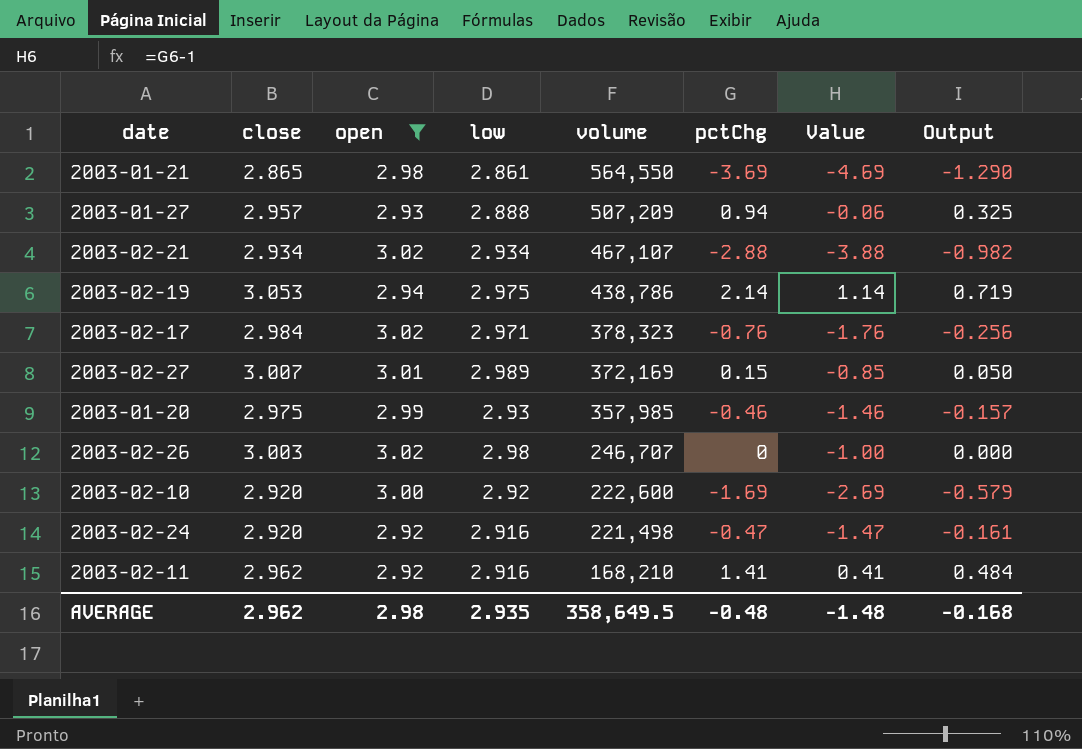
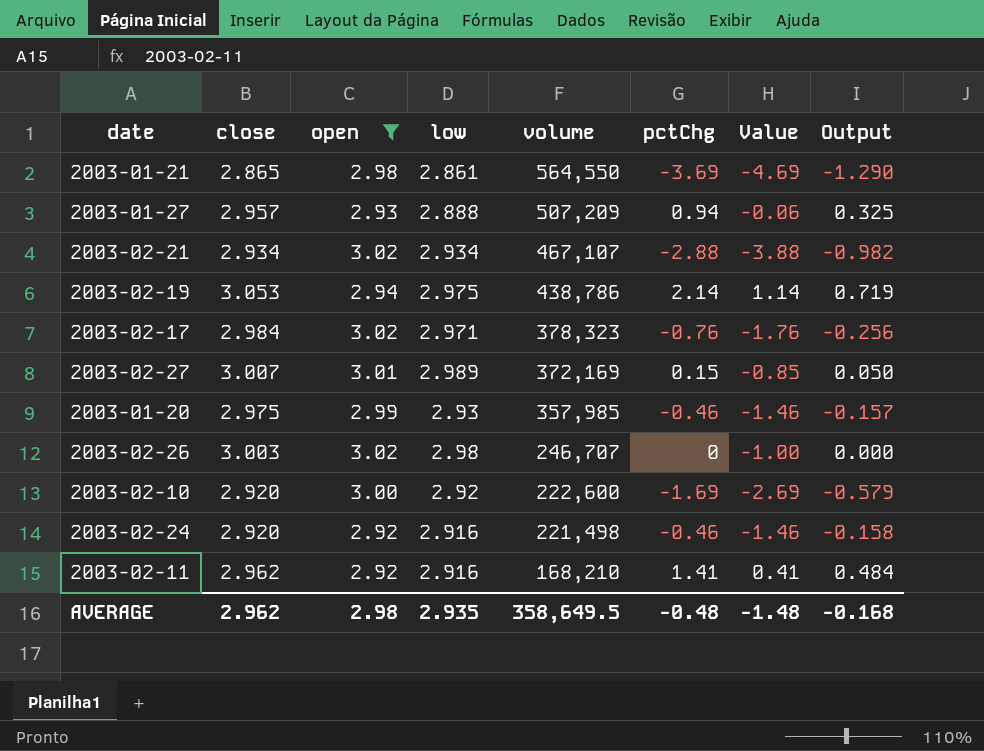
2003-02-24 | pctChg: -0.47 -> -0.46
2003-02-24 | Value: -1.47 -> -1.46
2003-02-24 | Output: -0.161 -> -0.158

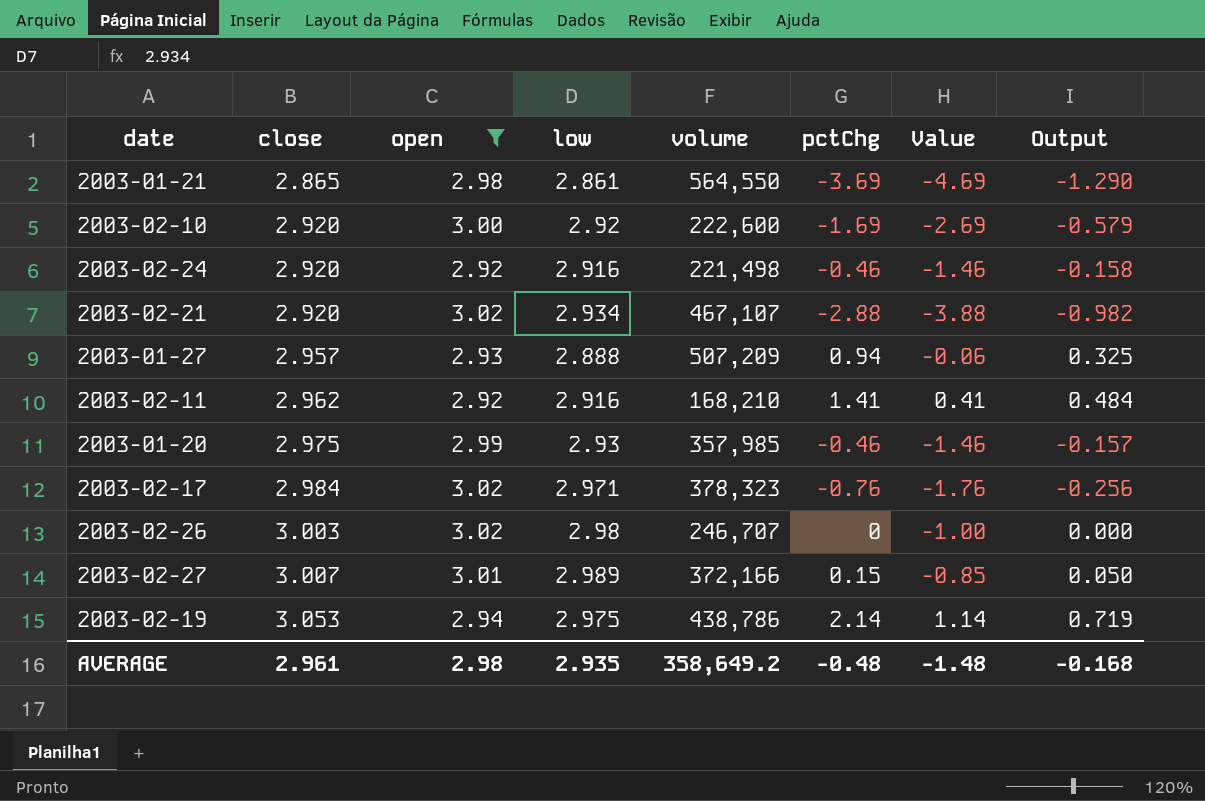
row order: volume descending -> close ascending
2003-02-21 | close: 2.934 -> 2.920
2003-02-27 | volume: 372,169 -> 372,166
AVERAGE | close: 2.962 -> 2.961
AVERAGE | volume: 358,649.5 -> 358,649.2

